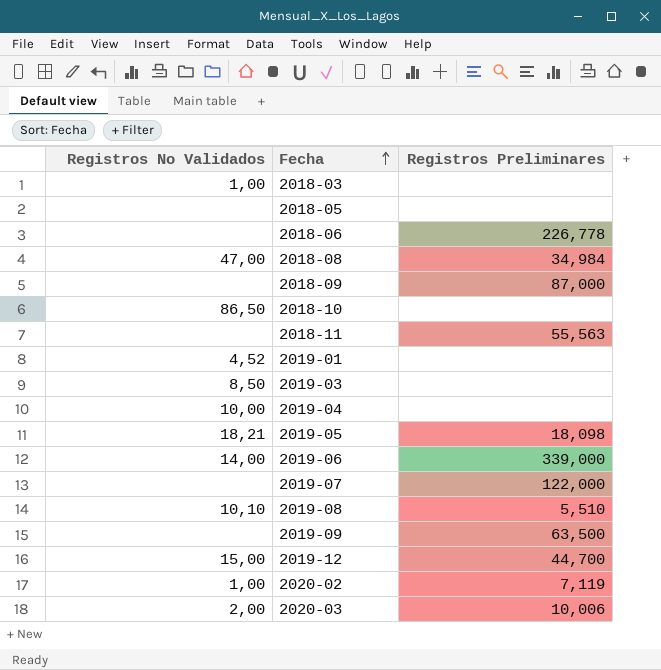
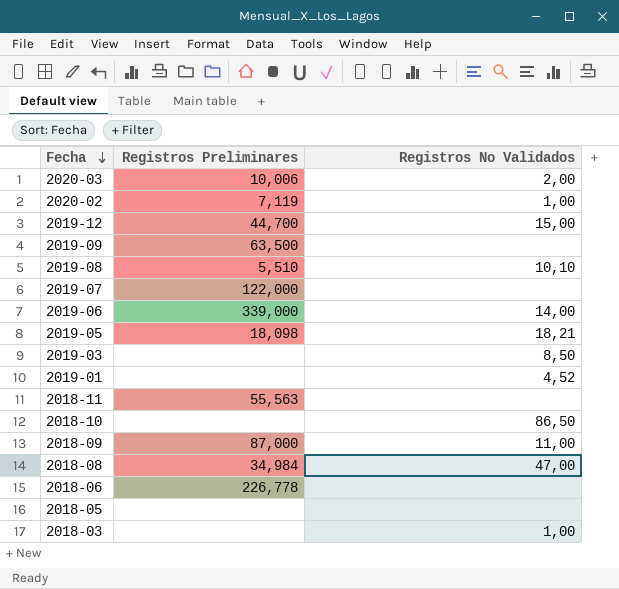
row order: Fecha ascending -> Fecha descending
column Registros No Validados | position: 1 -> 3
row 2019-04: 10,00 | none -> none
2018-09 | Registros No Validados: none -> 11,00

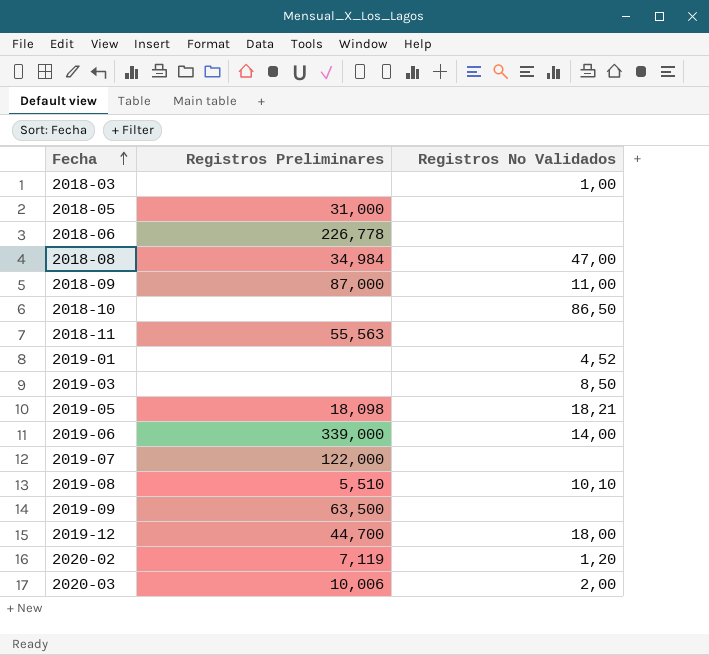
row order: Fecha descending -> Fecha ascending
2018-05 | Registros Preliminares: none -> 31,000
2019-12 | Registros No Validados: 15,00 -> 18,00
2020-02 | Registros No Validados: 1,00 -> 1,20

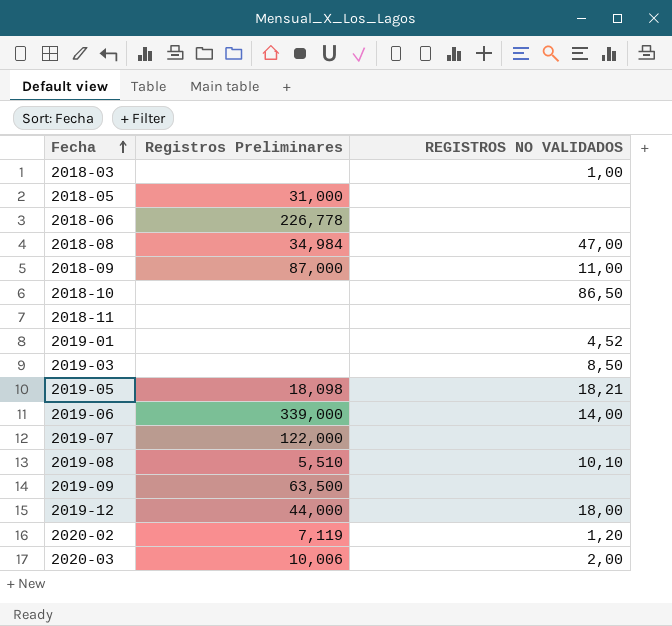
column name: Registros No Validados -> REGISTROS NO VALIDADOS
2018-11 | Registros Preliminares: 55,563 -> none
2019-12 | Registros Preliminares: 44,700 -> 44,000

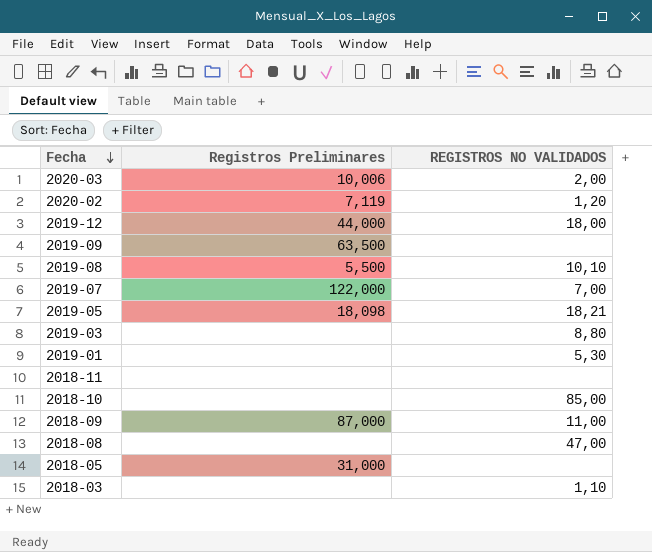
row order: Fecha ascending -> Fecha descending
row 2018-06: 226,778 | none -> none
row 2019-06: 339,000 | 14,00 -> none
2019-08 | Registros Preliminares: 5,510 -> 5,500
2019-07 | REGISTROS NO VALIDADOS: none -> 7,00
2019-03 | REGISTROS NO VALIDADOS: 8,50 -> 8,80
2019-01 | REGISTROS NO VALIDADOS: 4,52 -> 5,30
2018-10 | REGISTROS NO VALIDADOS: 86,50 -> 85,00
2018-08 | Registros Preliminares: 34,984 -> none
2018-03 | REGISTROS NO VALIDADOS: 1,00 -> 1,10

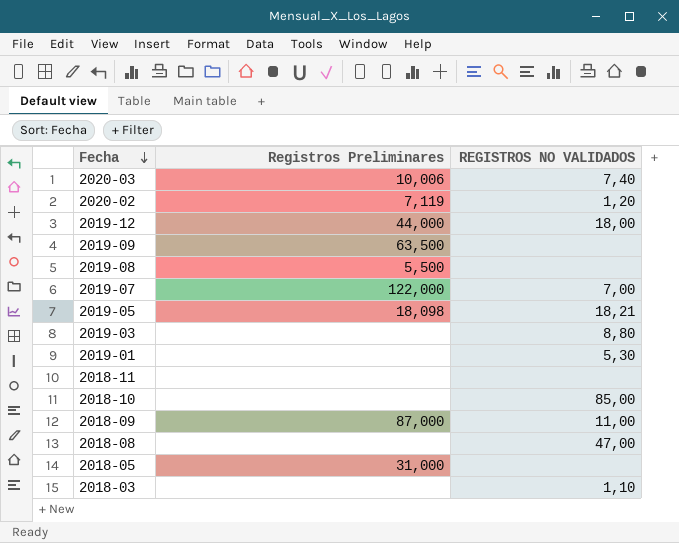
2020-03 | REGISTROS NO VALIDADOS: 2,00 -> 7,40
2019-08 | REGISTROS NO VALIDADOS: 10,10 -> none

